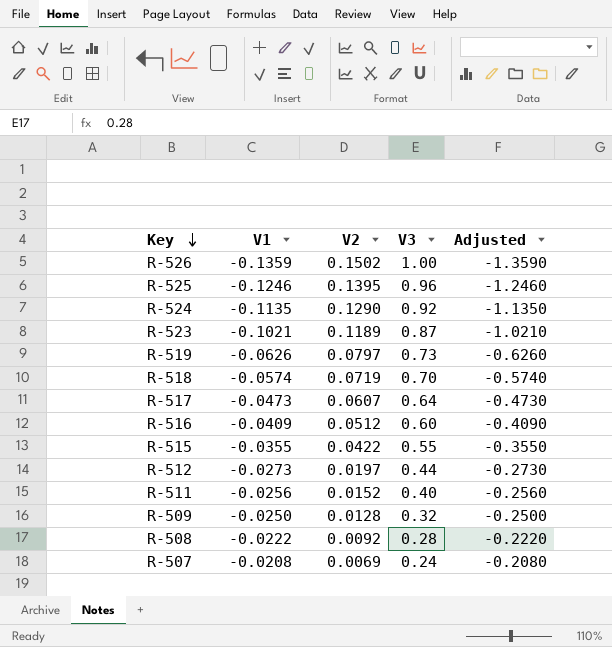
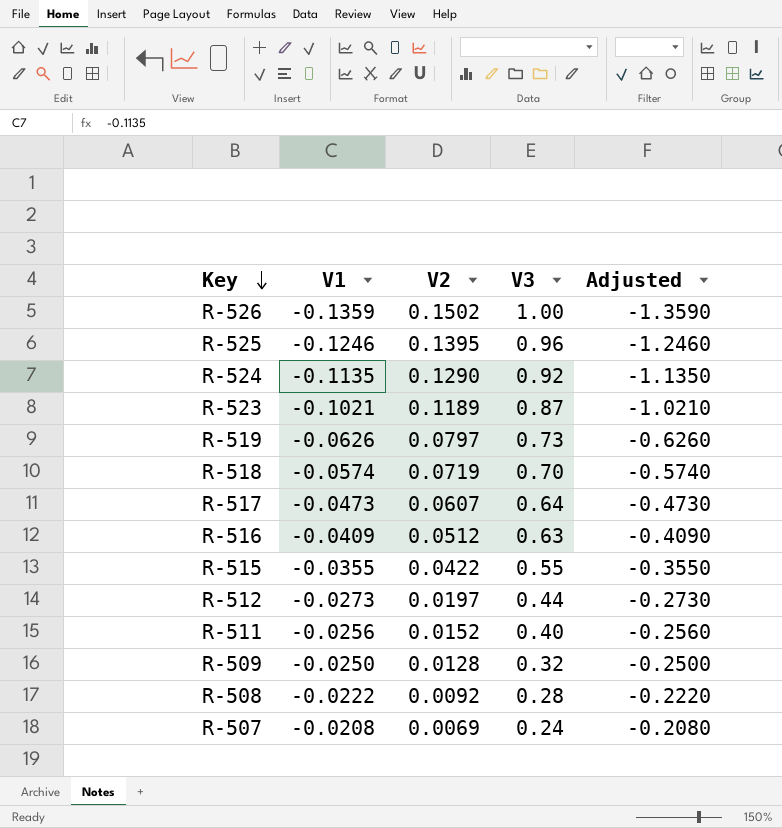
R-516 | V3: 0.60 -> 0.63

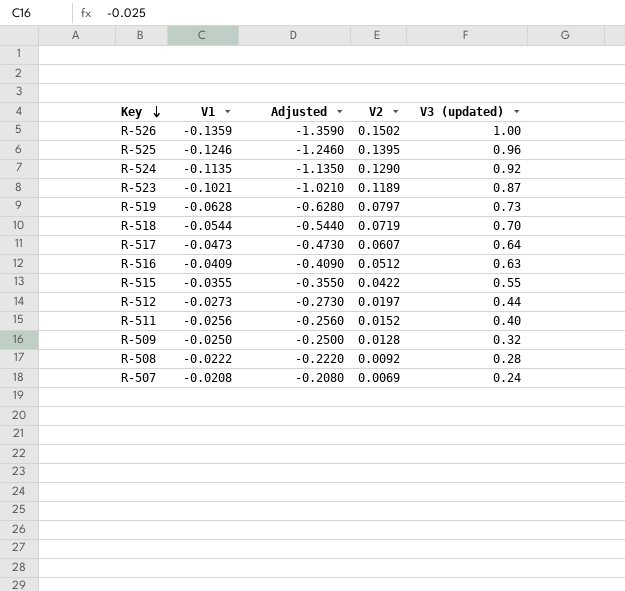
column Adjusted | position: 5 -> 3
column name: V3 -> V3 (updated)
R-519 | V1: -0.0626 -> -0.0628
R-519 | Adjusted: -0.6260 -> -0.6280
R-518 | V1: -0.0574 -> -0.0544
R-518 | Adjusted: -0.5740 -> -0.5440

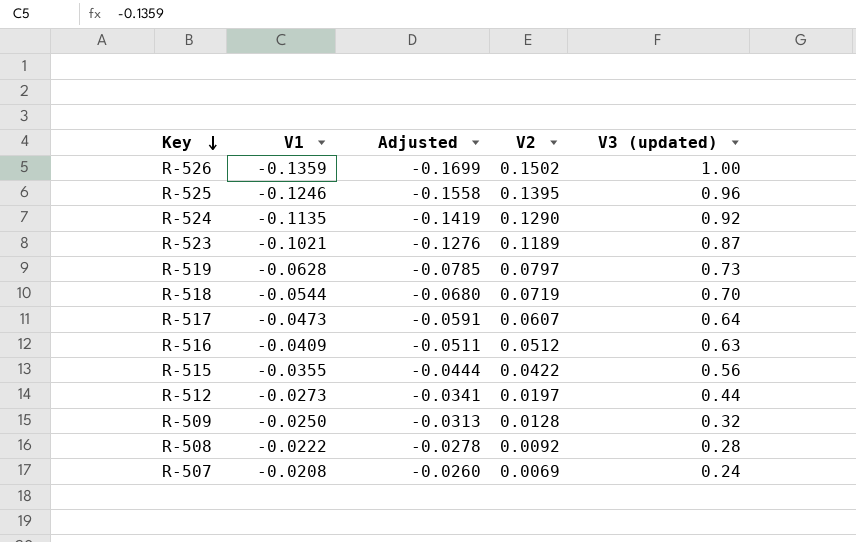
column Adjusted | formula: [V1] * 10 -> [V1] * 1.25
row R-511: -0.0256 | -0.2560 | 0.0152 | 0.40 -> none
R-515 | V3 (updated): 0.55 -> 0.56

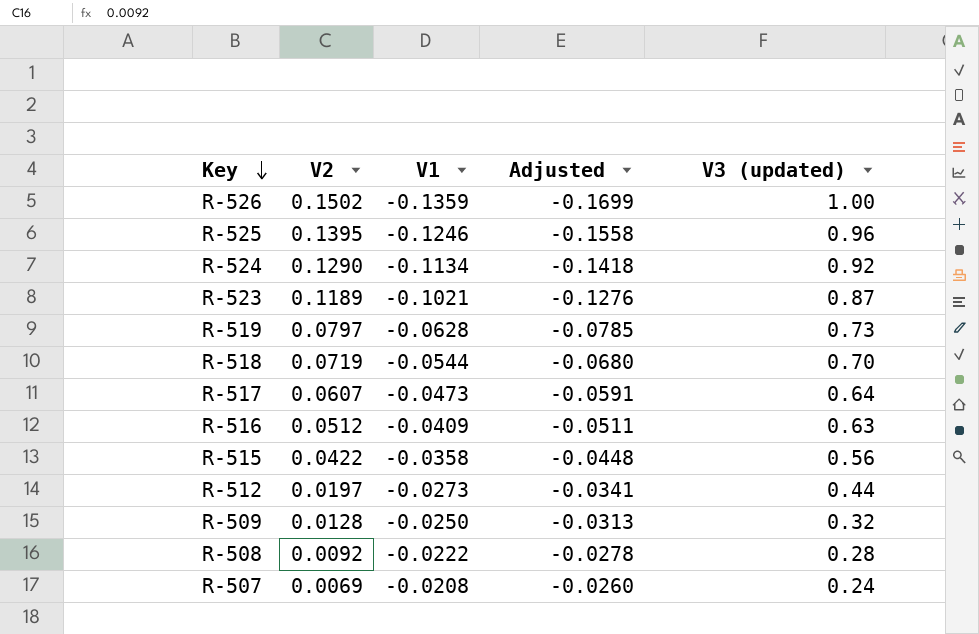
column V2 | position: 4 -> 2
R-524 | V1: -0.1135 -> -0.1134
R-524 | Adjusted: -0.1419 -> -0.1418
R-515 | V1: -0.0355 -> -0.0358
R-515 | Adjusted: -0.0444 -> -0.0448

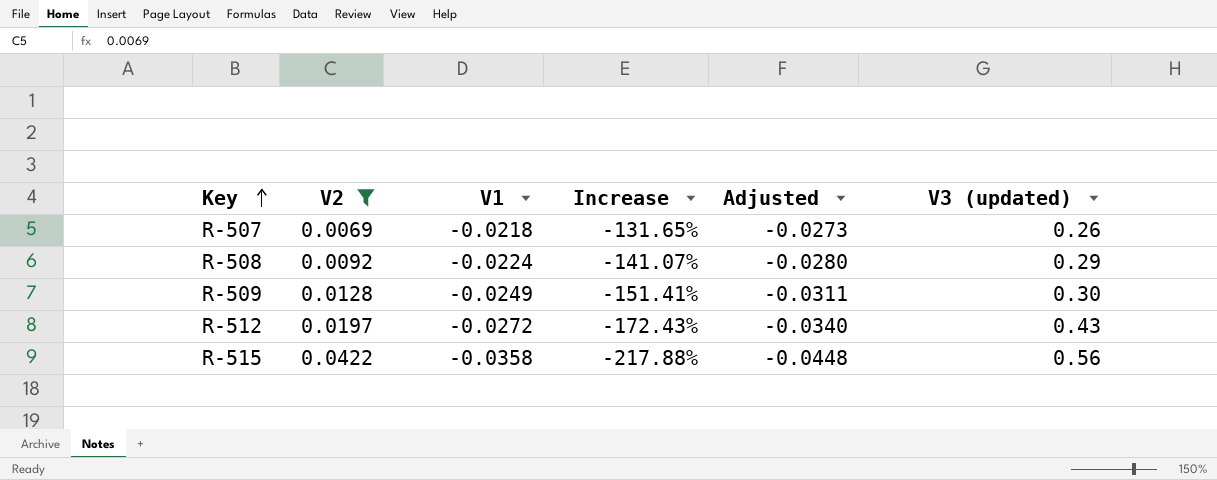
filter: none -> V2 <= 0.0422
row order: Key descending -> Key ascending
column Increase | formula: none -> ([V2] - [V1]) / [V1]
R-507 | V1: -0.0208 -> -0.0218
R-507 | Adjusted: -0.0260 -> -0.0273
R-507 | V3 (updated): 0.24 -> 0.26
R-508 | V1: -0.0222 -> -0.0224
R-508 | Adjusted: -0.0278 -> -0.0280
R-508 | V3 (updated): 0.28 -> 0.29
R-509 | V1: -0.0250 -> -0.0249
R-509 | Adjusted: -0.0313 -> -0.0311
R-509 | V3 (updated): 0.32 -> 0.30
R-512 | V1: -0.0273 -> -0.0272
R-512 | Adjusted: -0.0341 -> -0.0340
R-512 | V3 (updated): 0.44 -> 0.43

